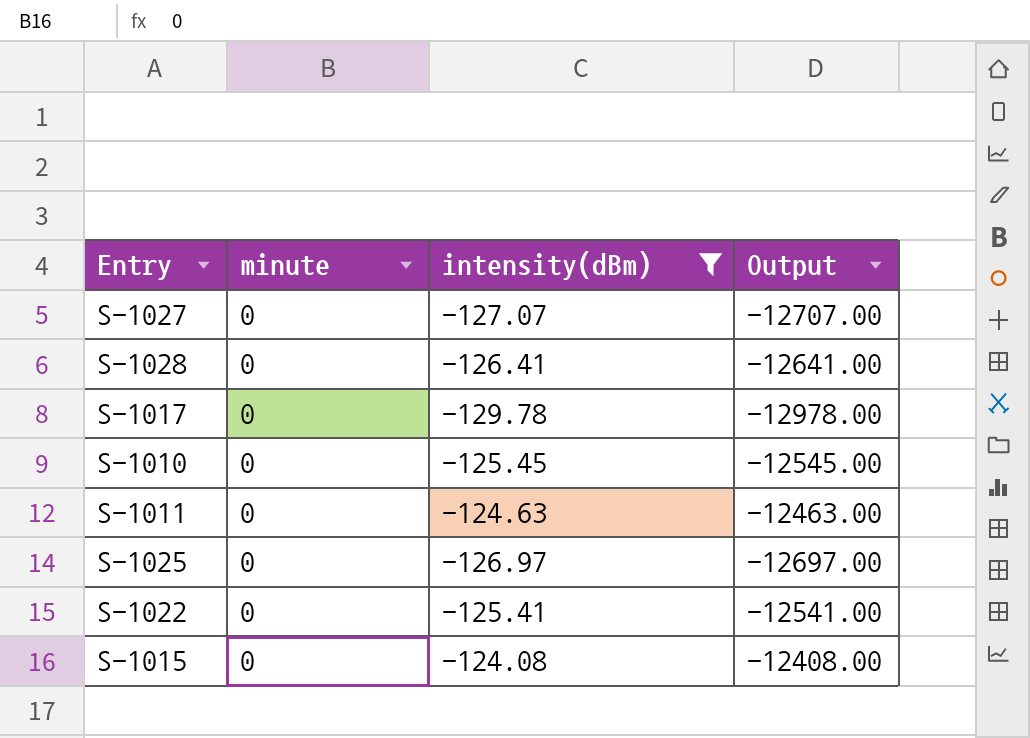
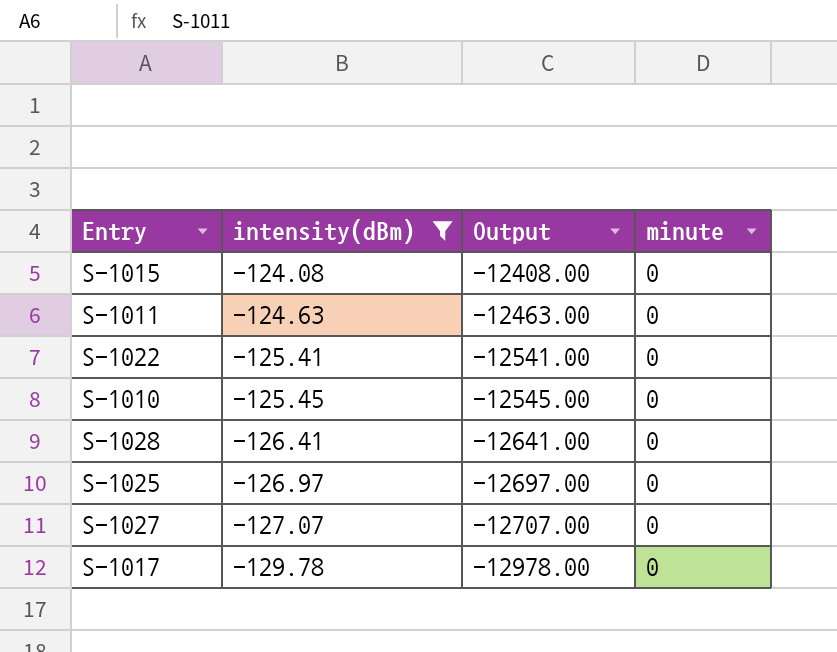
row order: none -> intensity(dBm) descending
column minute | position: 2 -> 4

